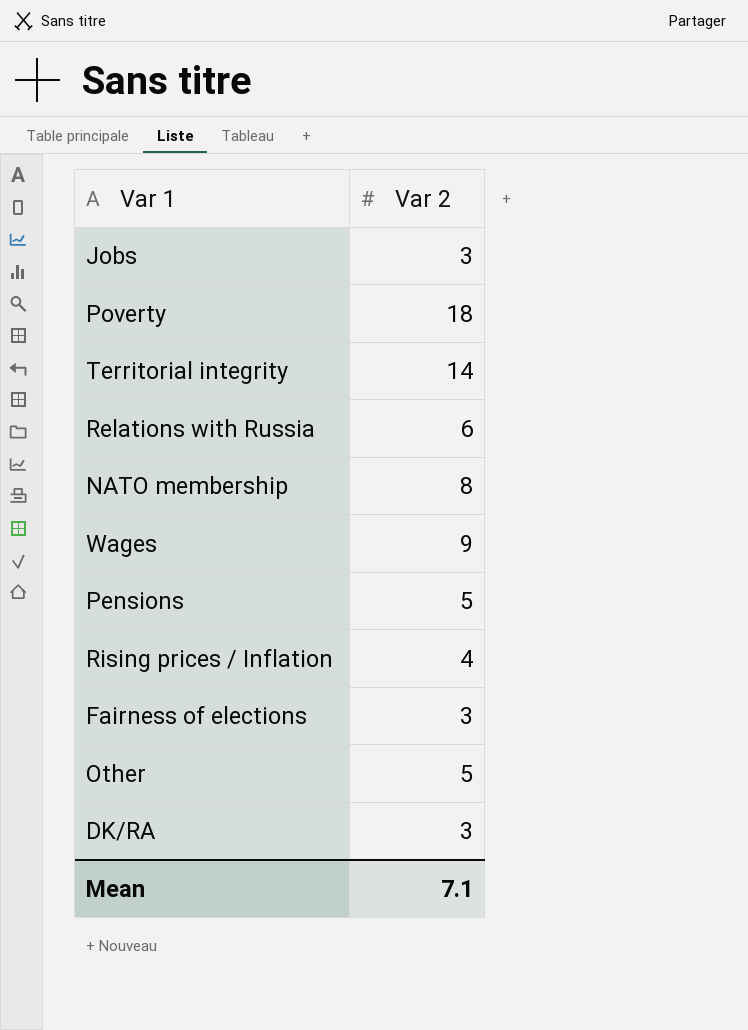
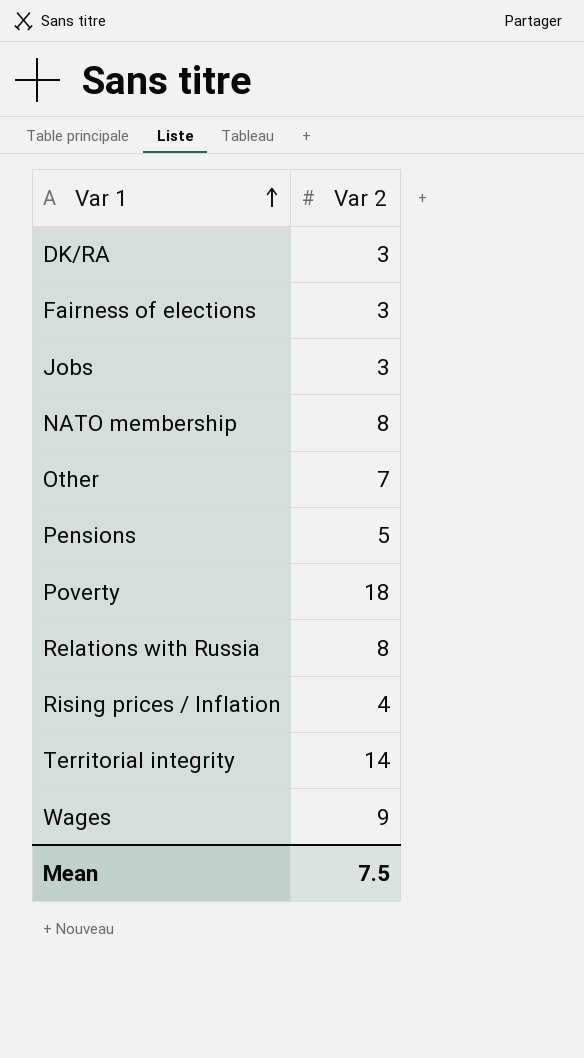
row order: none -> Var 1 ascending
Other | Var 2: 5 -> 7
Relations with Russia | Var 2: 6 -> 8
Mean | Var 2: 7.1 -> 7.5

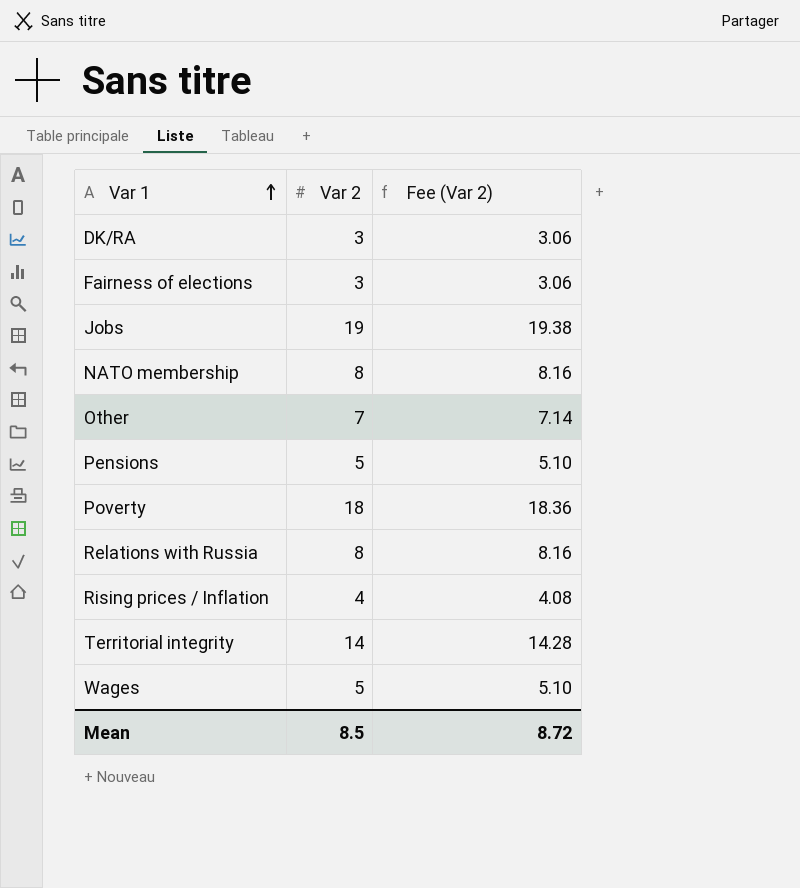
column Fee (Var 2) | formula: none -> [Var 2] * 1.02
Jobs | Var 2: 3 -> 19
Wages | Var 2: 9 -> 5
Mean | Var 2: 7.5 -> 8.5

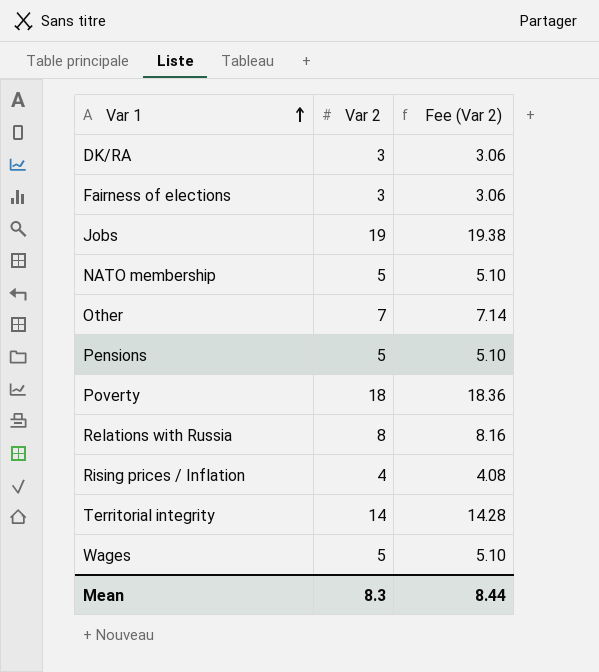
NATO membership | Var 2: 8 -> 5
NATO membership | Fee (Var 2): 8.16 -> 5.10
Mean | Var 2: 8.5 -> 8.3
Mean | Fee (Var 2): 8.72 -> 8.44

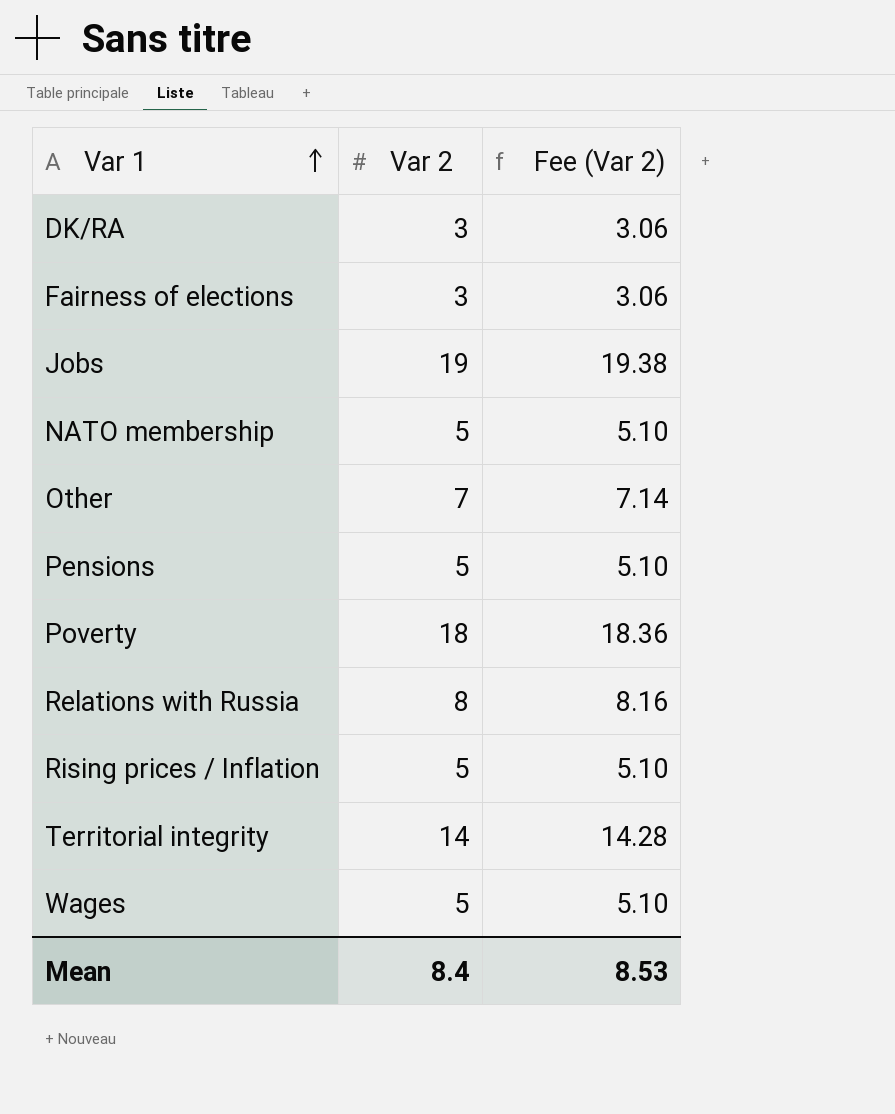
Rising prices / Inflation | Var 2: 4 -> 5
Rising prices / Inflation | Fee (Var 2): 4.08 -> 5.10
Mean | Var 2: 8.3 -> 8.4
Mean | Fee (Var 2): 8.44 -> 8.53

